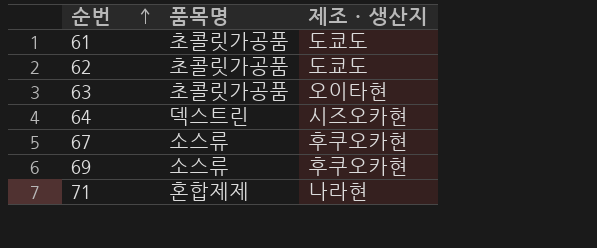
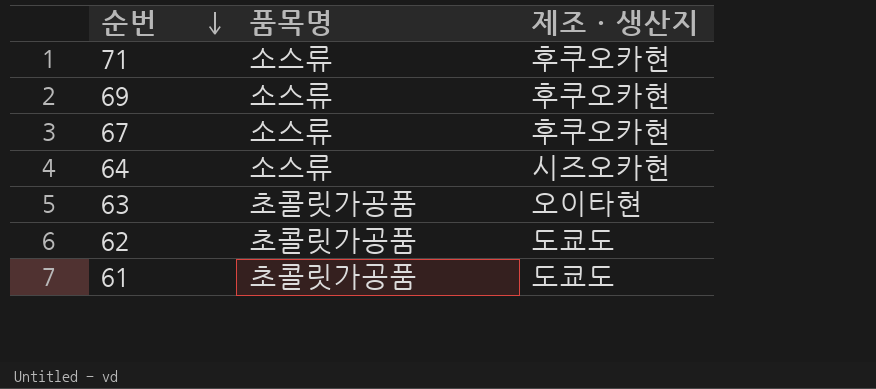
row order: 순번 ascending -> 순번 descending
71 | 품목명: 혼합제제 -> 소스류
71 | 제조·생산지: 나라현 -> 후쿠오카현
64 | 품목명: 덱스트린 -> 소스류

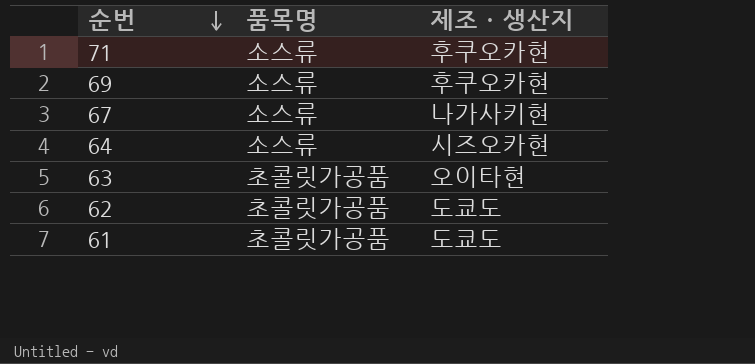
67 | 제조·생산지: 후쿠오카현 -> 나가사키현

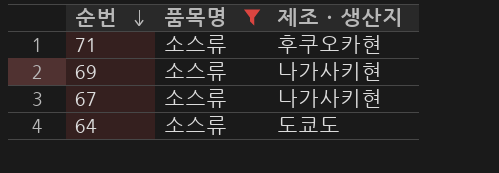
filter: none -> 품목명 = 소스류
69 | 제조·생산지: 후쿠오카현 -> 나가사키현
64 | 제조·생산지: 시즈오카현 -> 도쿄도

